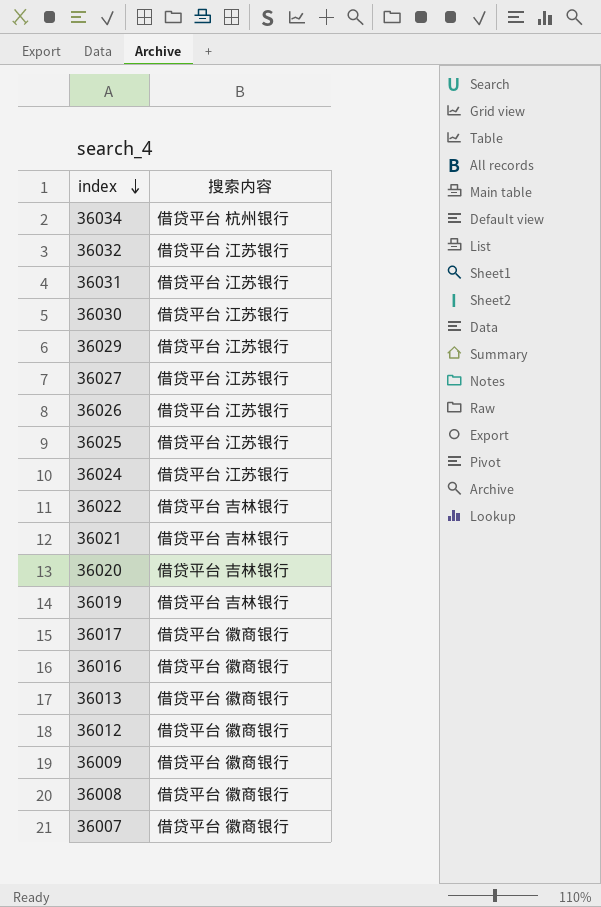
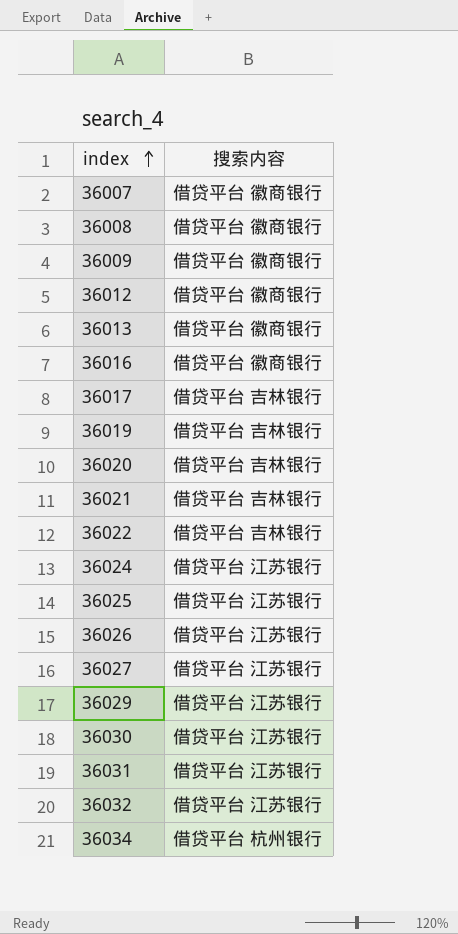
row order: index descending -> index ascending
36017 | 搜索内容: 借贷平台 徽商银行 -> 借贷平台 吉林银行

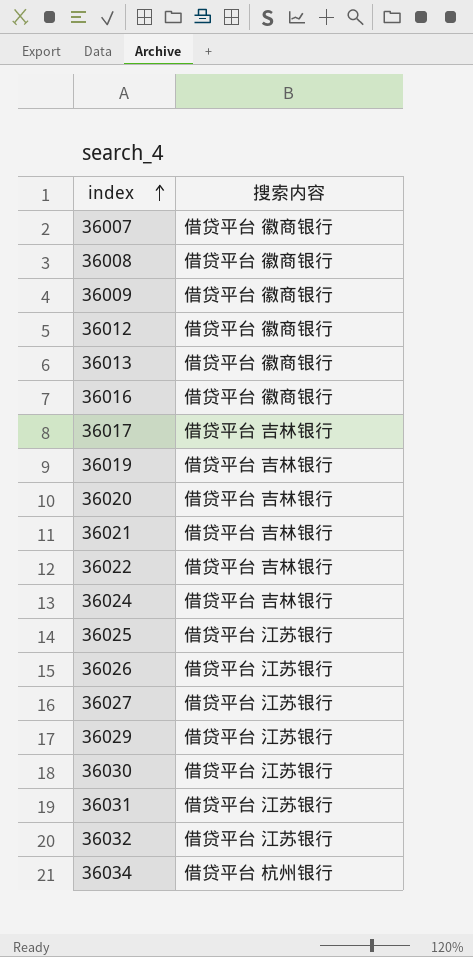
36024 | 搜索内容: 借贷平台 江苏银行 -> 借贷平台 吉林银行

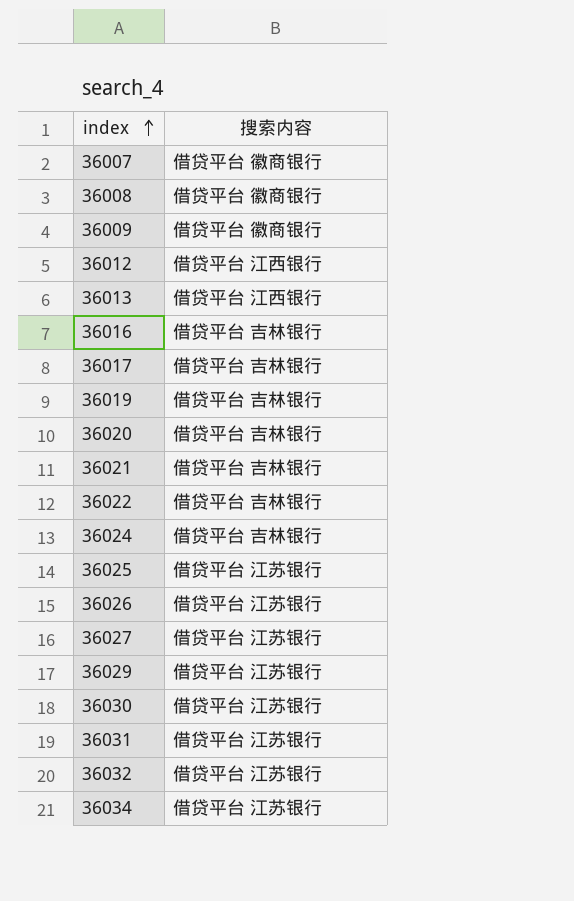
36012 | 搜索内容: 借贷平台 徽商银行 -> 借贷平台 江西银行
36013 | 搜索内容: 借贷平台 徽商银行 -> 借贷平台 江西银行
36016 | 搜索内容: 借贷平台 徽商银行 -> 借贷平台 吉林银行
36034 | 搜索内容: 借贷平台 杭州银行 -> 借贷平台 江苏银行

